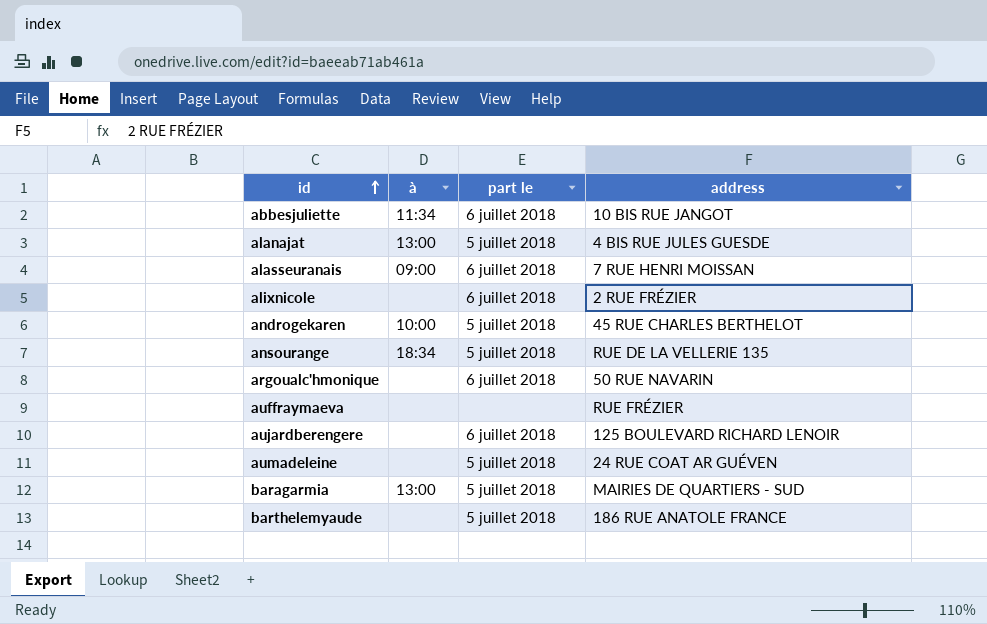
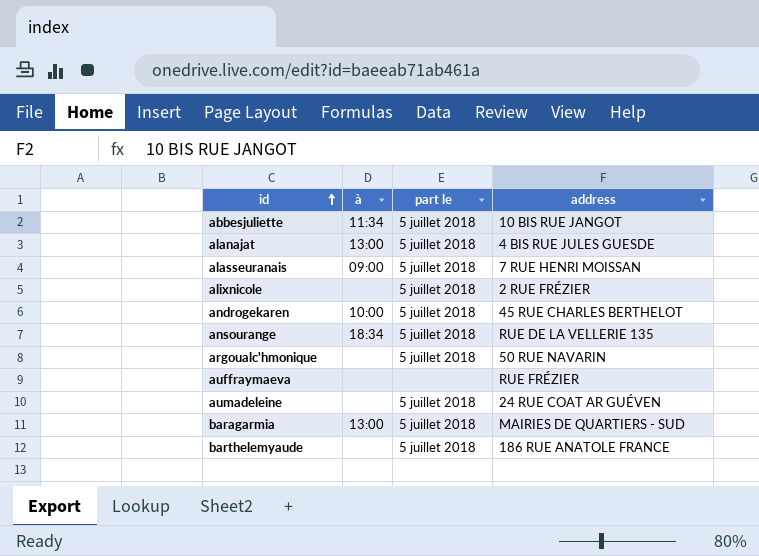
row aujardberengere: none | 6 juillet 2018 | 125 BOULEVARD RICHARD LENOIR -> none
abbesjuliette | part le: 6 juillet 2018 -> 5 juillet 2018
alasseuranais | part le: 6 juillet 2018 -> 5 juillet 2018
alixnicole | part le: 6 juillet 2018 -> 5 juillet 2018
argoualc'hmonique | part le: 6 juillet 2018 -> 5 juillet 2018

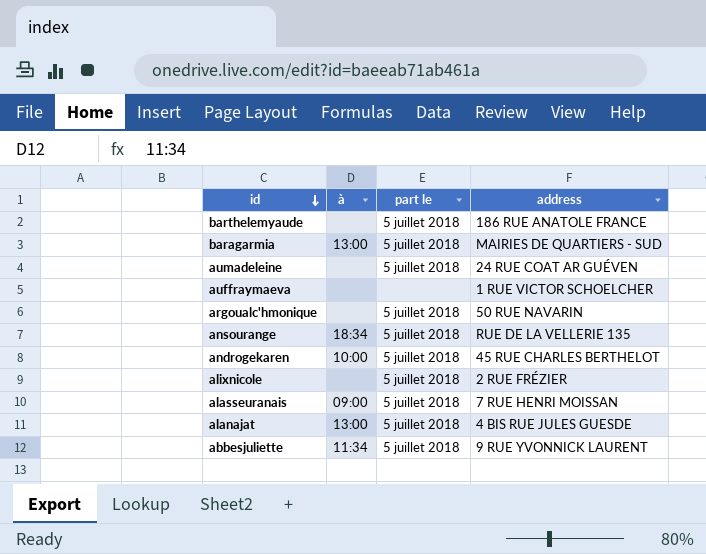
row order: id ascending -> id descending
auffraymaeva | address: RUE FRÉZIER -> 1 RUE VICTOR SCHOELCHER
abbesjuliette | address: 10 BIS RUE JANGOT -> 9 RUE YVONNICK LAURENT

